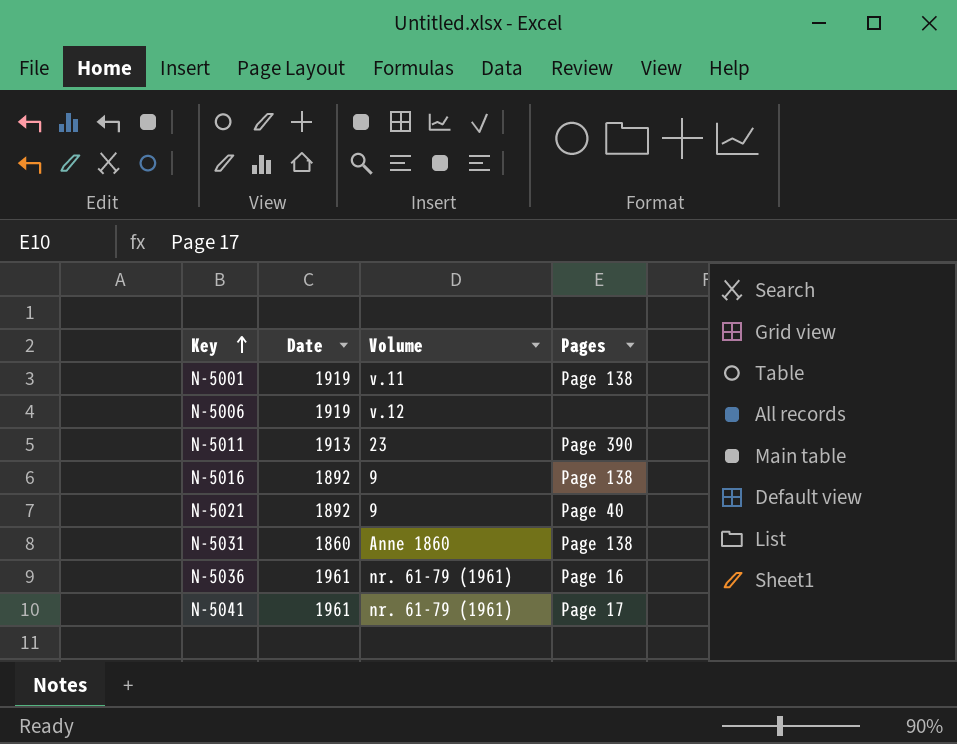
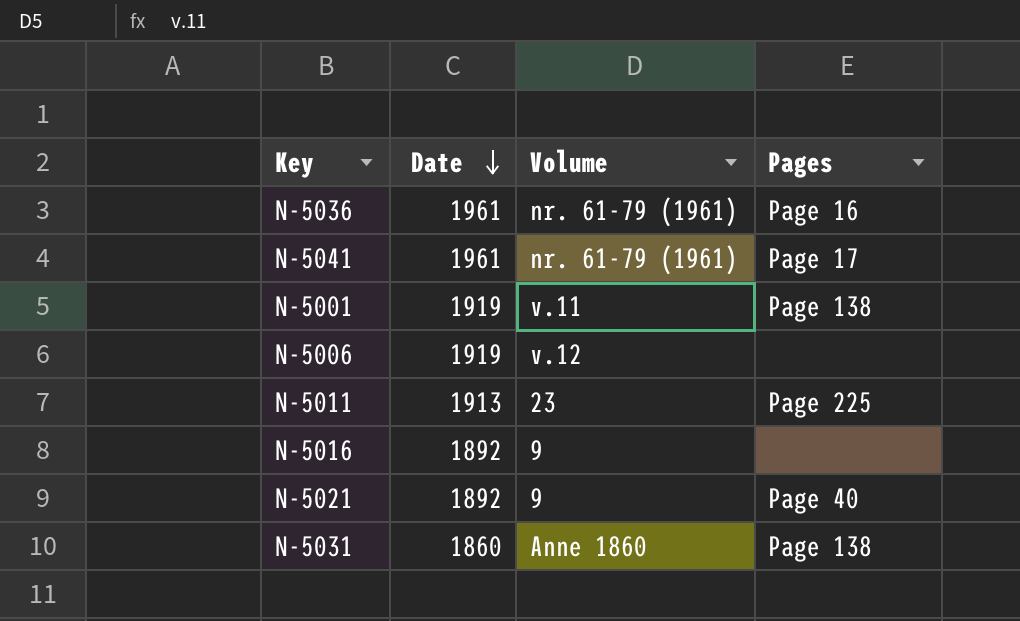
row order: Key ascending -> Date descending
N-5011 | Pages: Page 390 -> Page 225
N-5016 | Pages: Page 138 -> none

